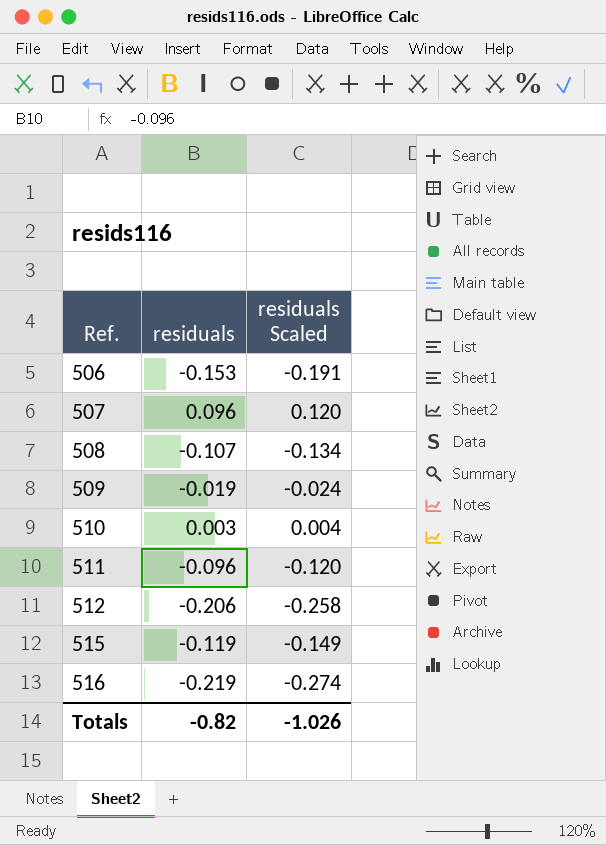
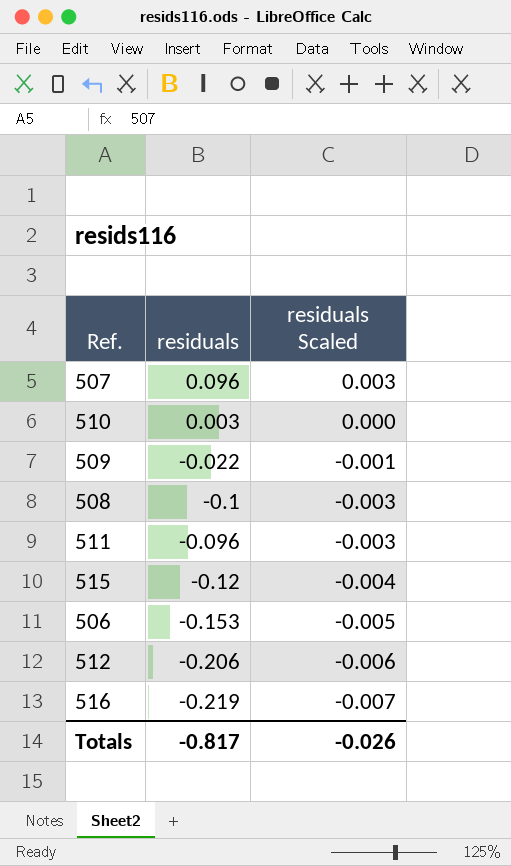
row order: Ref. ascending -> residuals Scaled descending
column residuals Scaled | formula: [residuals] * 1.25 -> [residuals] * 0.03
509 | residuals: -0.019 -> -0.022
508 | residuals: -0.107 -> -0.1
515 | residuals: -0.119 -> -0.12
Totals | residuals: -0.82 -> -0.817
Totals | residuals Scaled: -1.026 -> -0.026

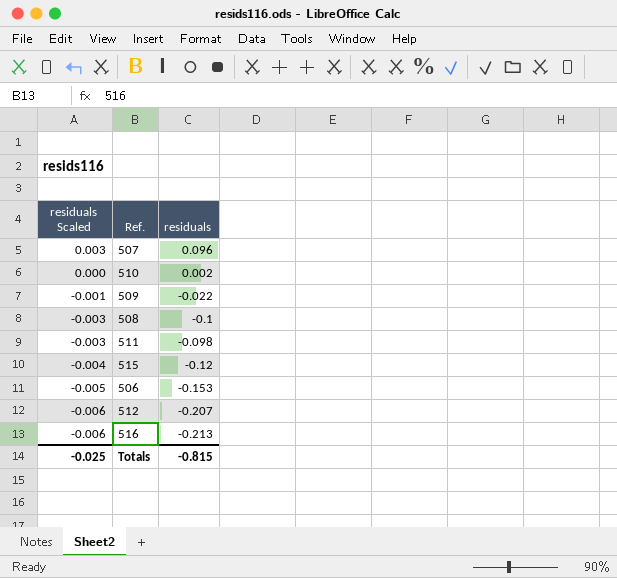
column residuals Scaled | position: 3 -> 1
510 | residuals: 0.003 -> 0.002
511 | residuals: -0.096 -> -0.098
512 | residuals: -0.206 -> -0.207
516 | residuals Scaled: -0.007 -> -0.006
516 | residuals: -0.219 -> -0.213
Totals | residuals Scaled: -0.026 -> -0.025
Totals | residuals: -0.817 -> -0.815

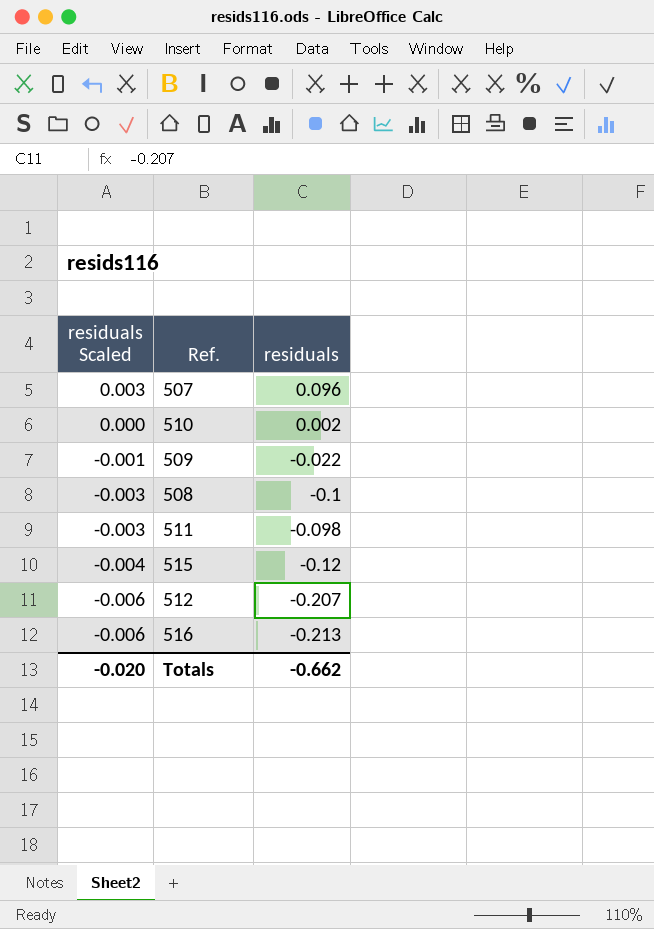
row 506: -0.005 | -0.153 -> none
Totals | residuals Scaled: -0.025 -> -0.020
Totals | residuals: -0.815 -> -0.662

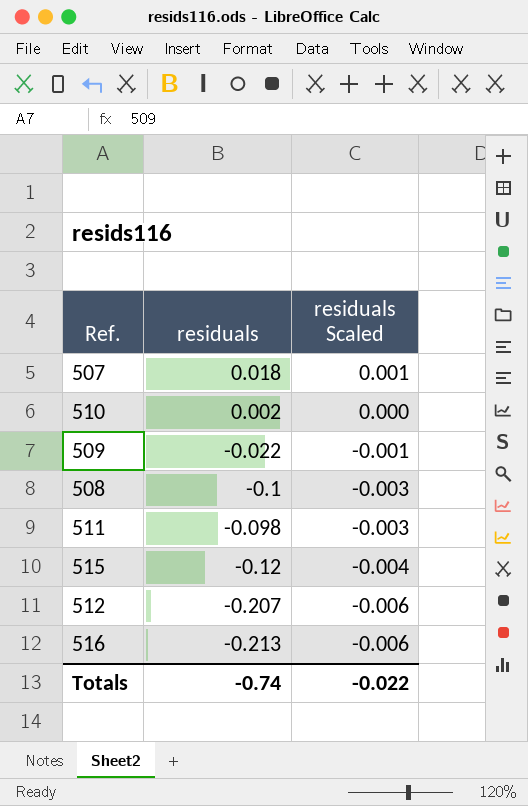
column residuals Scaled | position: 1 -> 3
507 | residuals: 0.096 -> 0.018
507 | residuals Scaled: 0.003 -> 0.001
Totals | residuals: -0.662 -> -0.74
Totals | residuals Scaled: -0.020 -> -0.022

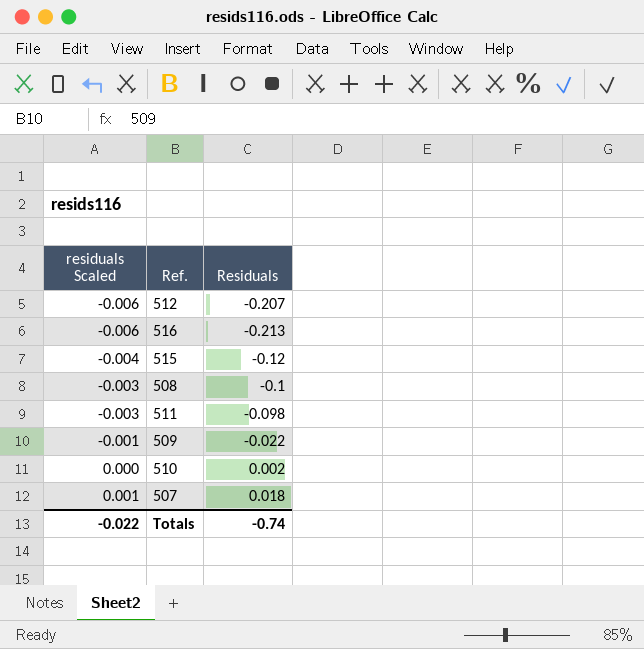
row order: residuals Scaled descending -> residuals Scaled ascending
column residuals Scaled | position: 3 -> 1
column name: residuals -> Residuals

